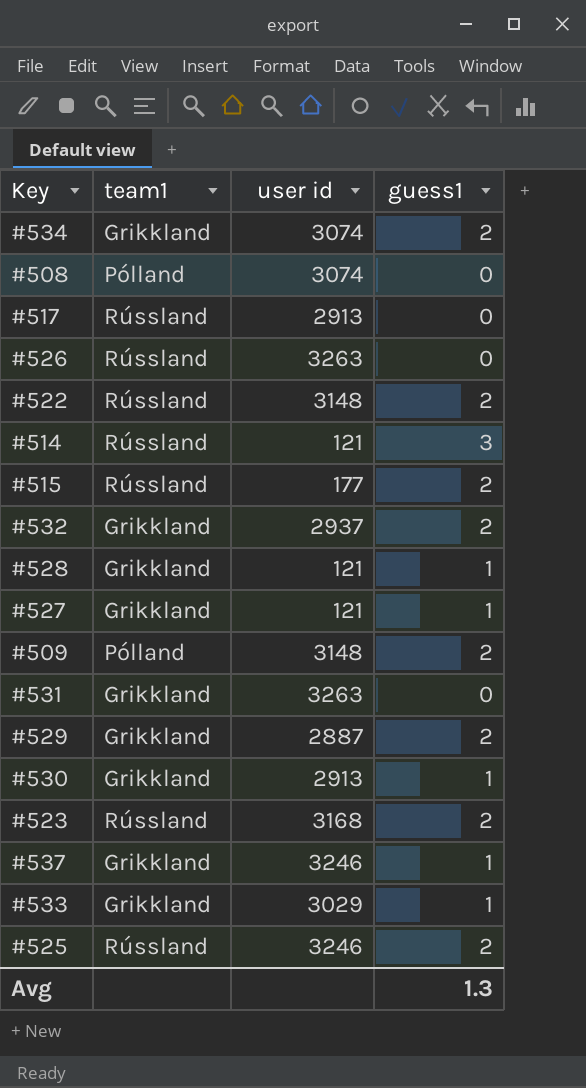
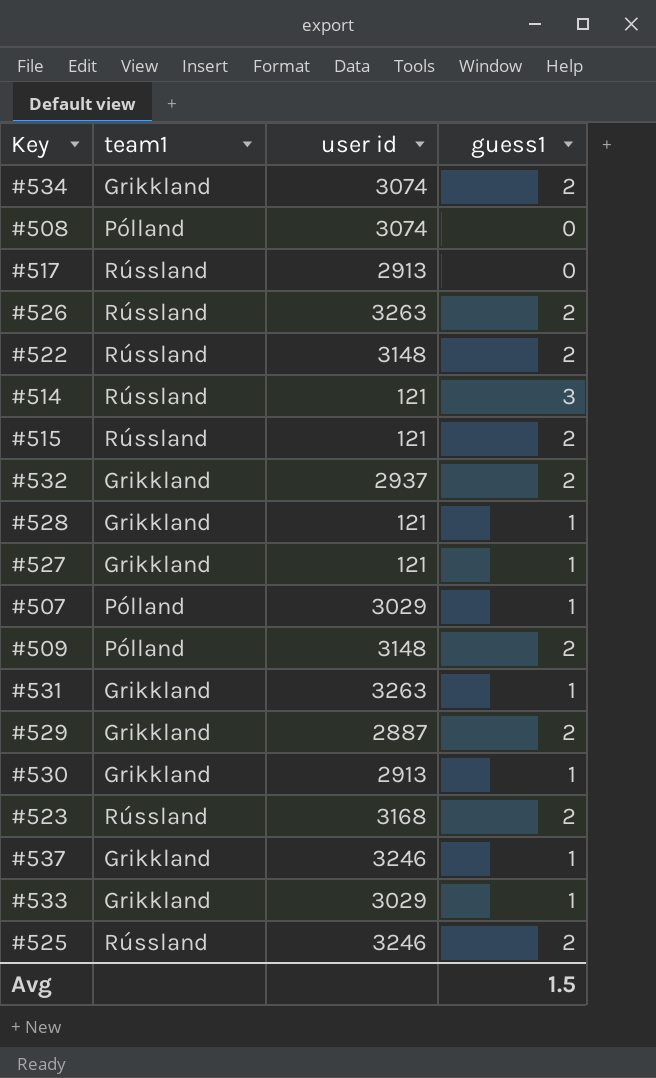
#526 | guess1: 0 -> 2
#515 | user id: 177 -> 121
row #507: none -> Pólland | 3029 | 1
#531 | guess1: 0 -> 1
Avg | guess1: 1.3 -> 1.5

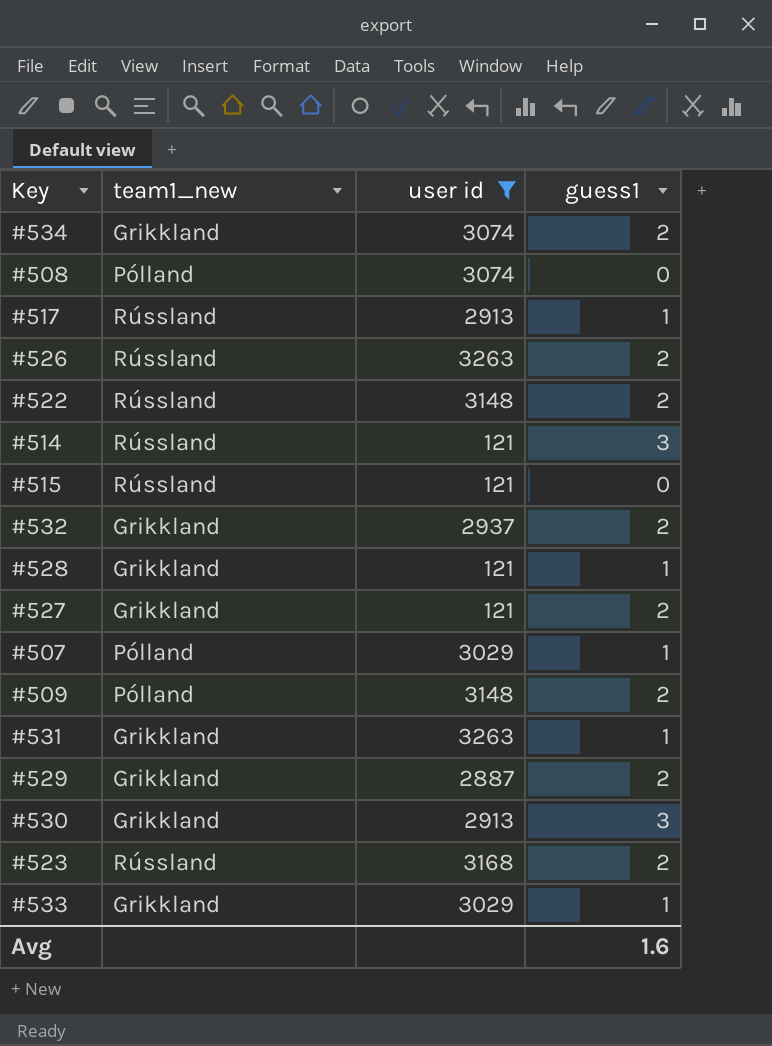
filter: none -> user id != 3246
column name: team1 -> team1_new
#517 | guess1: 0 -> 1
#515 | guess1: 2 -> 0
#527 | guess1: 1 -> 2
#530 | guess1: 1 -> 3
Avg | guess1: 1.5 -> 1.6

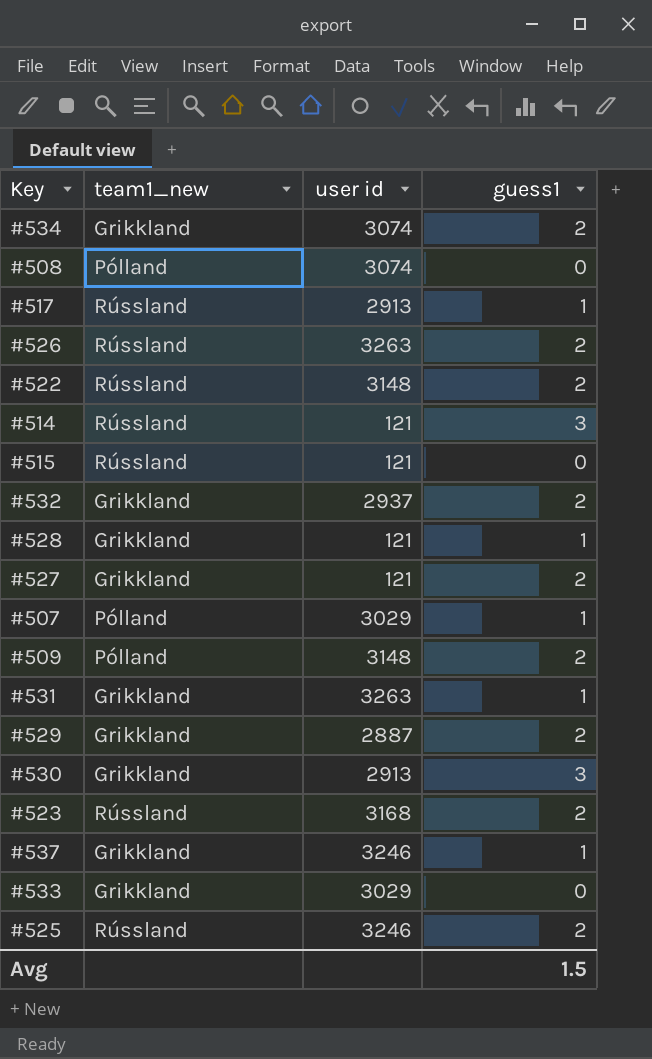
filter: user id != 3246 -> none
#533 | guess1: 1 -> 0
Avg | guess1: 1.6 -> 1.5

